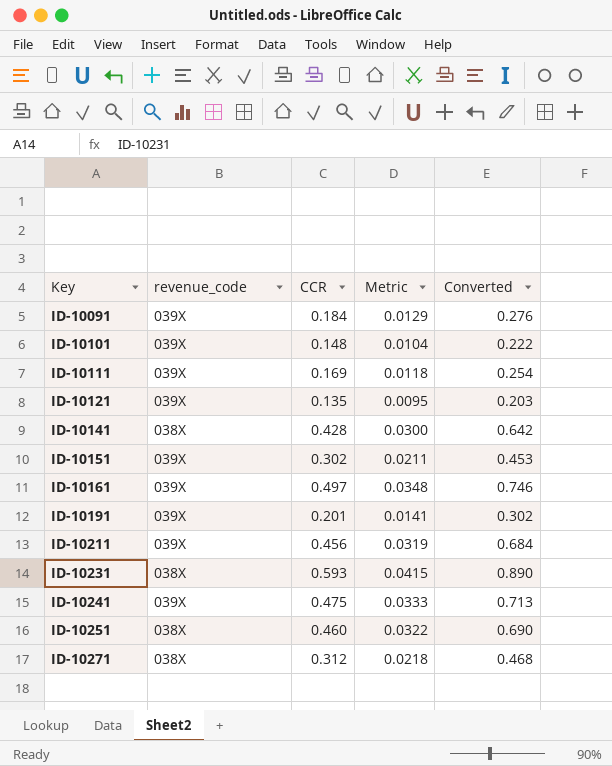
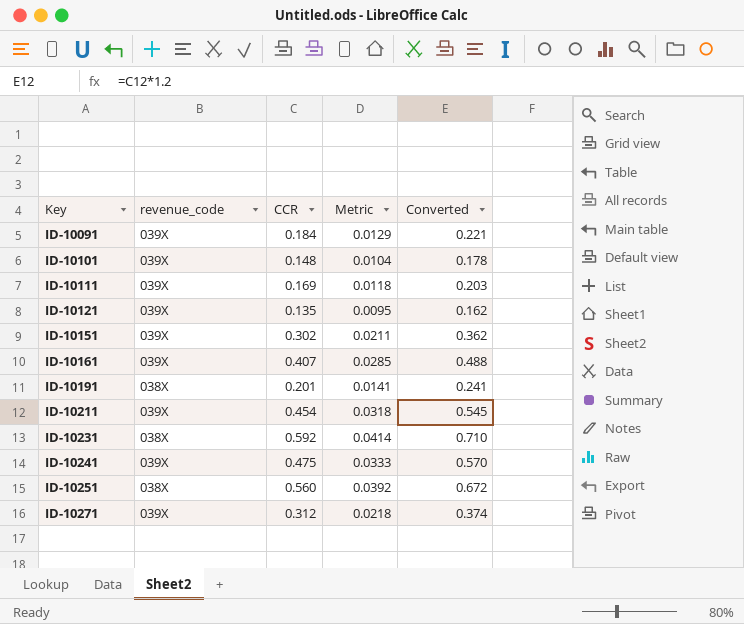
column Converted | formula: [CCR] * 1.5 -> [CCR] * 1.2
row ID-10141: 038X | 0.428 | 0.0300 | 0.642 -> none
ID-10161 | CCR: 0.497 -> 0.407
ID-10161 | Metric: 0.0348 -> 0.0285
ID-10191 | revenue_code: 039X -> 038X
ID-10211 | CCR: 0.456 -> 0.454
ID-10211 | Metric: 0.0319 -> 0.0318
ID-10231 | CCR: 0.593 -> 0.592
ID-10231 | Metric: 0.0415 -> 0.0414
ID-10251 | CCR: 0.460 -> 0.560
ID-10251 | Metric: 0.0322 -> 0.0392
ID-10271 | revenue_code: 038X -> 039X

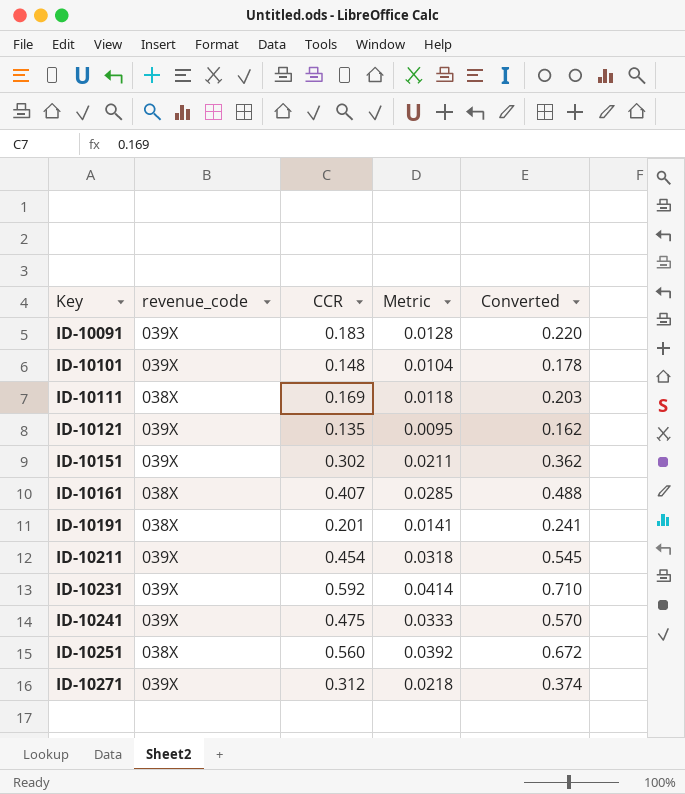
ID-10091 | CCR: 0.184 -> 0.183
ID-10091 | Metric: 0.0129 -> 0.0128
ID-10091 | Converted: 0.221 -> 0.220
ID-10111 | revenue_code: 039X -> 038X
ID-10161 | revenue_code: 039X -> 038X
ID-10231 | revenue_code: 038X -> 039X

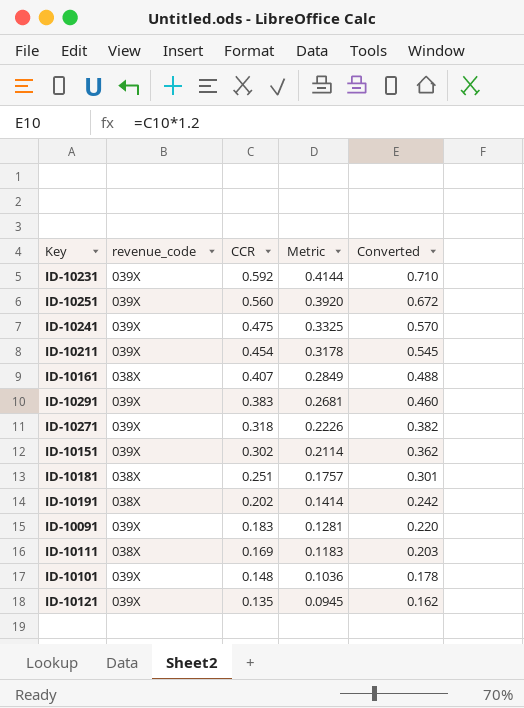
row order: Key ascending -> CCR descending
column Metric | formula: [CCR] * 0.07 -> [CCR] * 0.7
ID-10251 | revenue_code: 038X -> 039X
row ID-10291: none -> 039X | 0.383 | 0.2681 | 0.460
ID-10271 | CCR: 0.312 -> 0.318
ID-10271 | Converted: 0.374 -> 0.382
row ID-10181: none -> 038X | 0.251 | 0.1757 | 0.301
ID-10191 | CCR: 0.201 -> 0.202
ID-10191 | Converted: 0.241 -> 0.242

